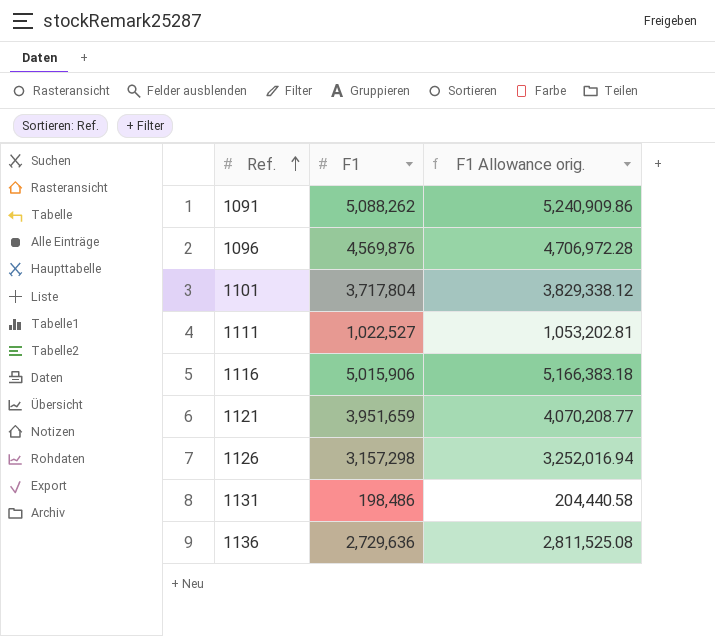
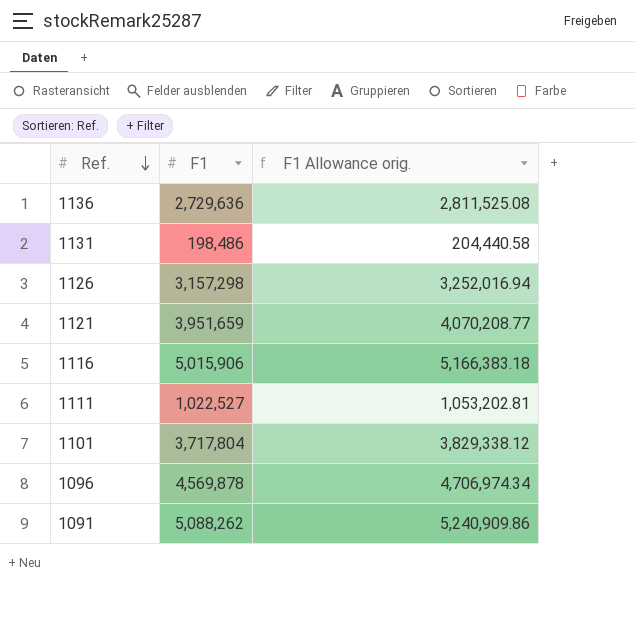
row order: Ref. ascending -> Ref. descending
1096 | F1: 4,569,876 -> 4,569,878
1096 | F1 Allowance orig.: 4,706,972.28 -> 4,706,974.34

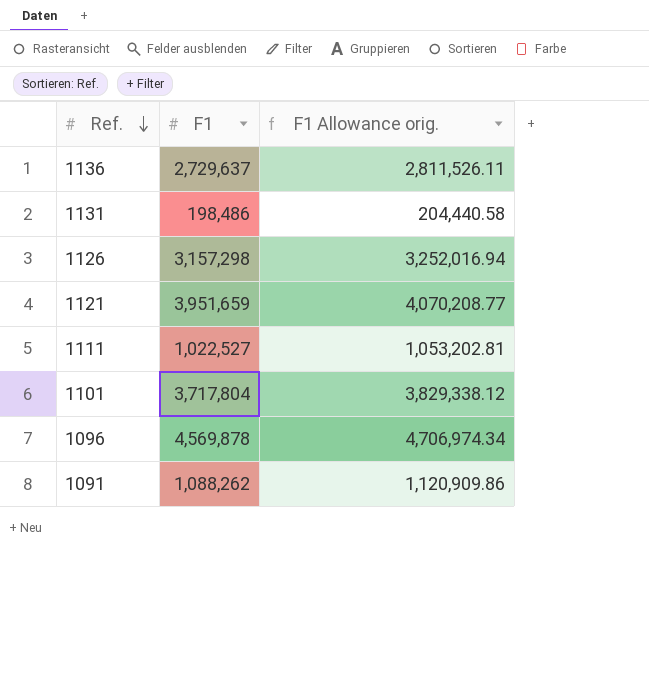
row 1116: 5,015,906 | 5,166,383.18 -> none
1136 | F1: 2,729,636 -> 2,729,637
1136 | F1 Allowance orig.: 2,811,525.08 -> 2,811,526.11
1091 | F1: 5,088,262 -> 1,088,262
1091 | F1 Allowance orig.: 5,240,909.86 -> 1,120,909.86

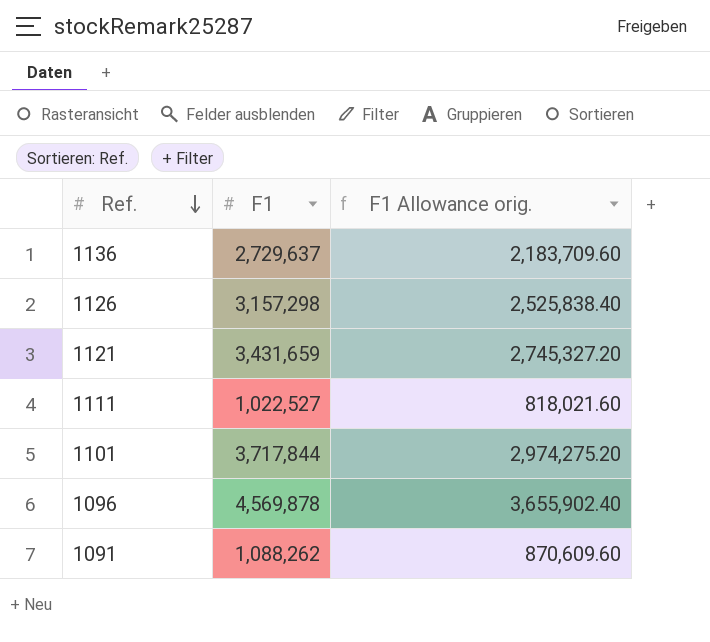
column F1 Allowance orig. | formula: [F1] * 1.03 -> [F1] * 0.8
row 1131: 198,486 | 204,440.58 -> none
1121 | F1: 3,951,659 -> 3,431,659
1101 | F1: 3,717,804 -> 3,717,844

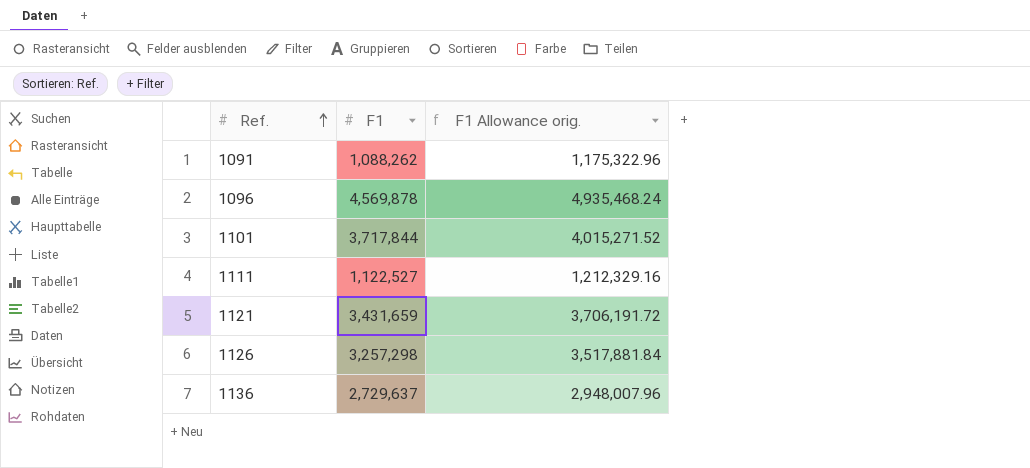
row order: Ref. descending -> Ref. ascending
column F1 Allowance orig. | formula: [F1] * 0.8 -> [F1] * 1.08
1111 | F1: 1,022,527 -> 1,122,527
1126 | F1: 3,157,298 -> 3,257,298

